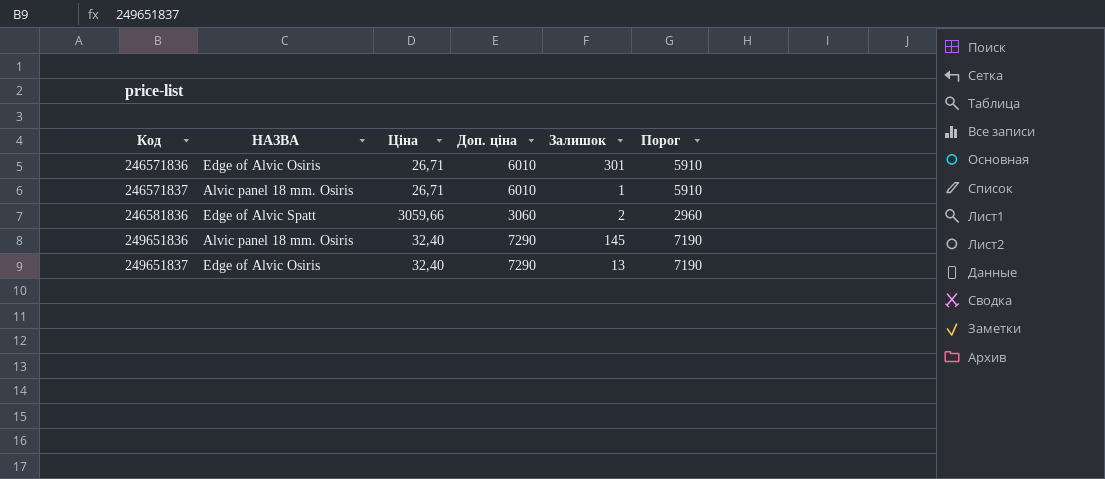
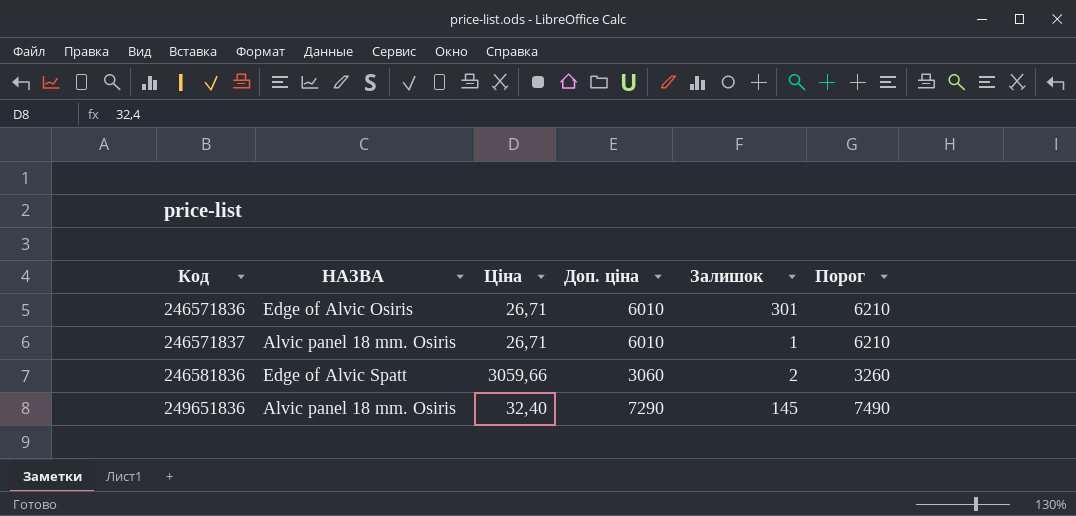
column Порог | formula: [Доп. ціна] - 100 -> [Доп. ціна] + 200
row 249651837: Edge of Alvic Osiris | 32,40 | 7290 | 13 | 7190 -> none

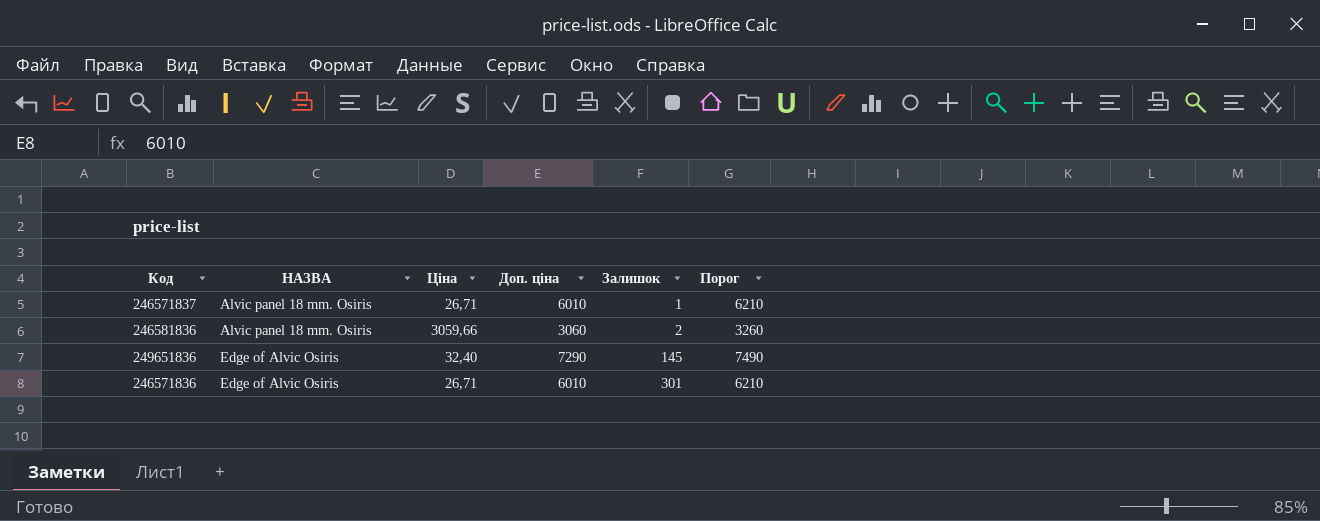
row order: Код ascending -> НАЗВА ascending
246581836 | НАЗВА: Edge of Alvic Spatt -> Alvic panel 18 mm. Osiris
249651836 | НАЗВА: Alvic panel 18 mm. Osiris -> Edge of Alvic Osiris

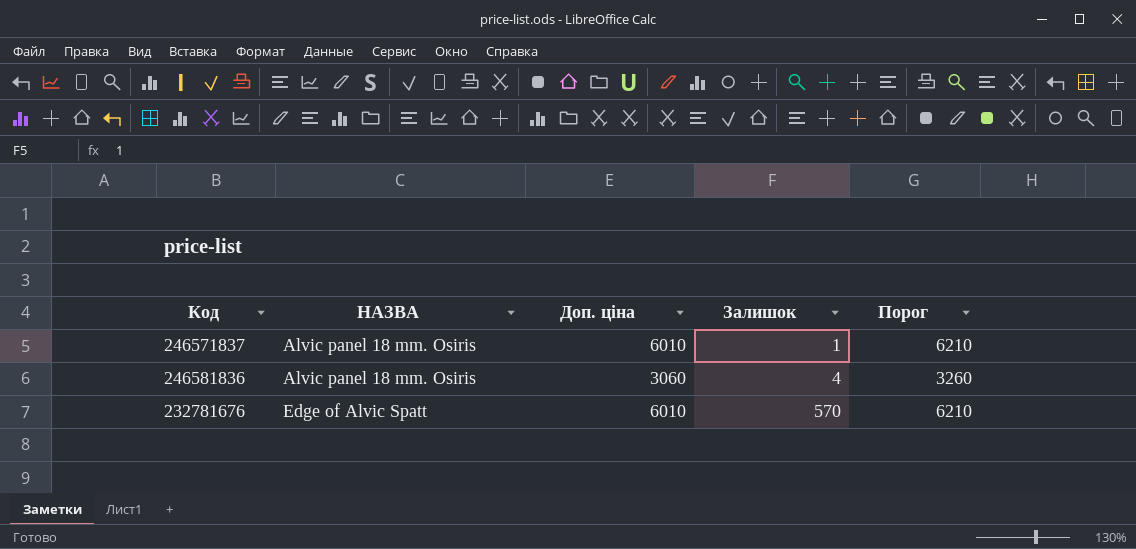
column Ціна | position: 3 -> none
row 249651836: Edge of Alvic Osiris | 32,40 | 7290 | 145 | 7490 -> none
row 246571836: Edge of Alvic Osiris | 26,71 | 6010 | 301 | 6210 -> none
246581836 | Залишок: 2 -> 4
row 232781676: none -> Edge of Alvic Spatt | 6010 | 570 | 6210

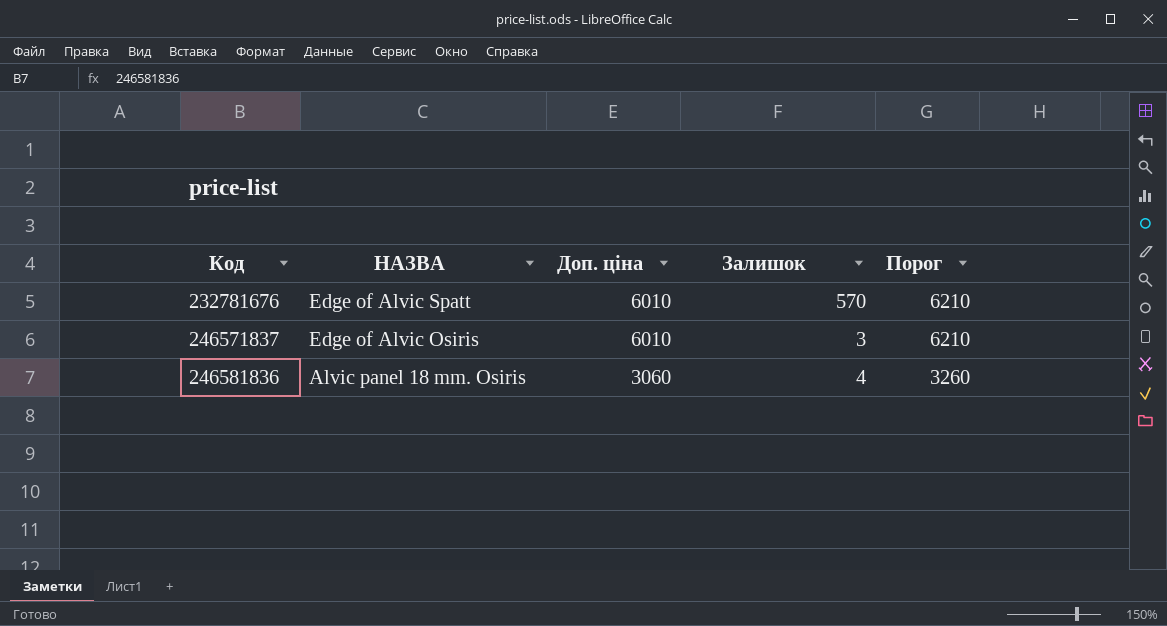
row order: НАЗВА ascending -> Код ascending
246571837 | НАЗВА: Alvic panel 18 mm. Osiris -> Edge of Alvic Osiris
246571837 | Залишок: 1 -> 3

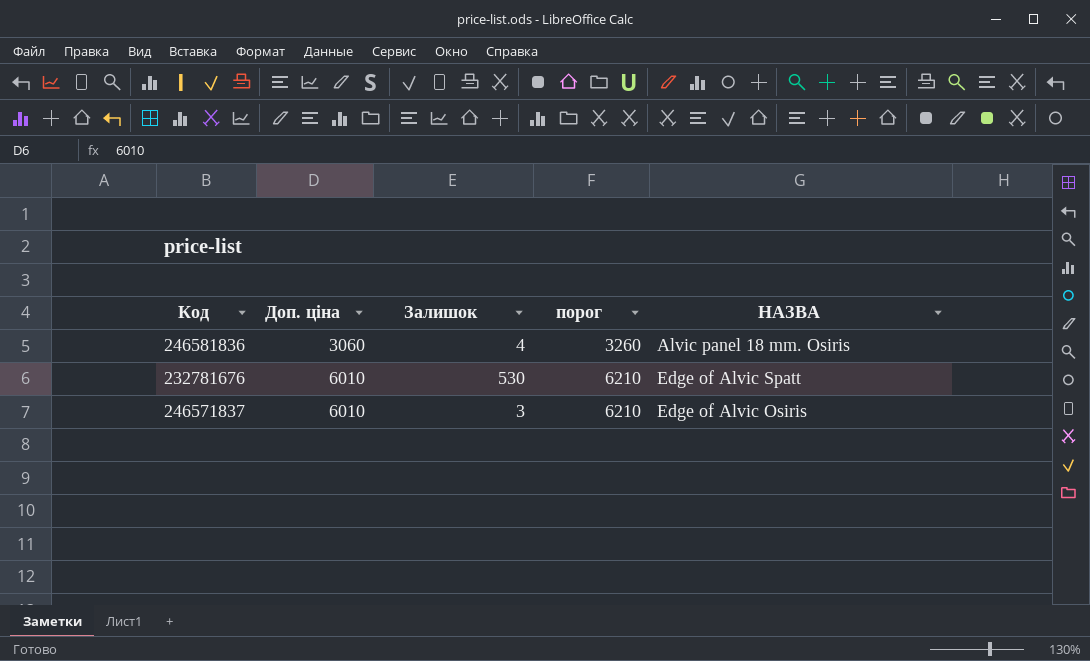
row order: Код ascending -> Доп. ціна ascending
column name: Порог -> порог
column НАЗВА | position: 2 -> 5
232781676 | Залишок: 570 -> 530

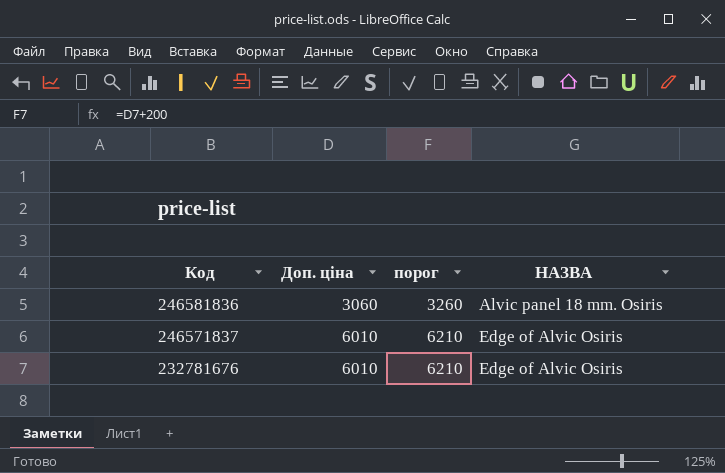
row order: Доп. ціна ascending -> Код descending
column Залишок | position: 3 -> none
232781676 | НАЗВА: Edge of Alvic Spatt -> Edge of Alvic Osiris

